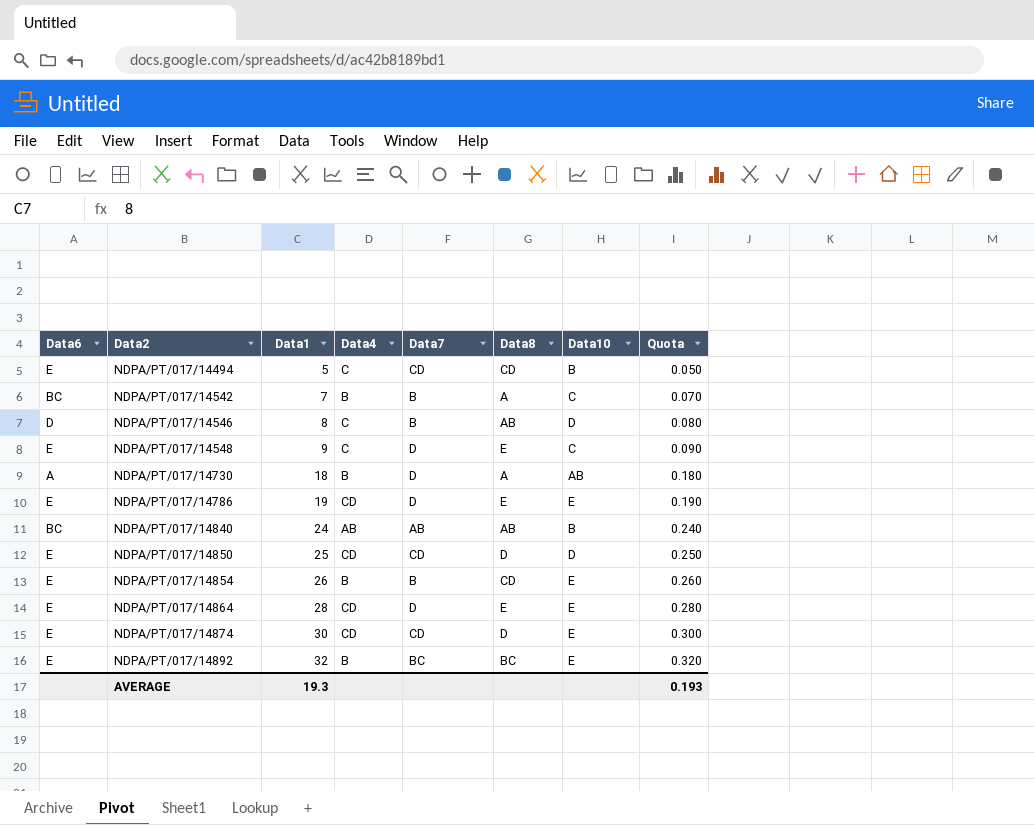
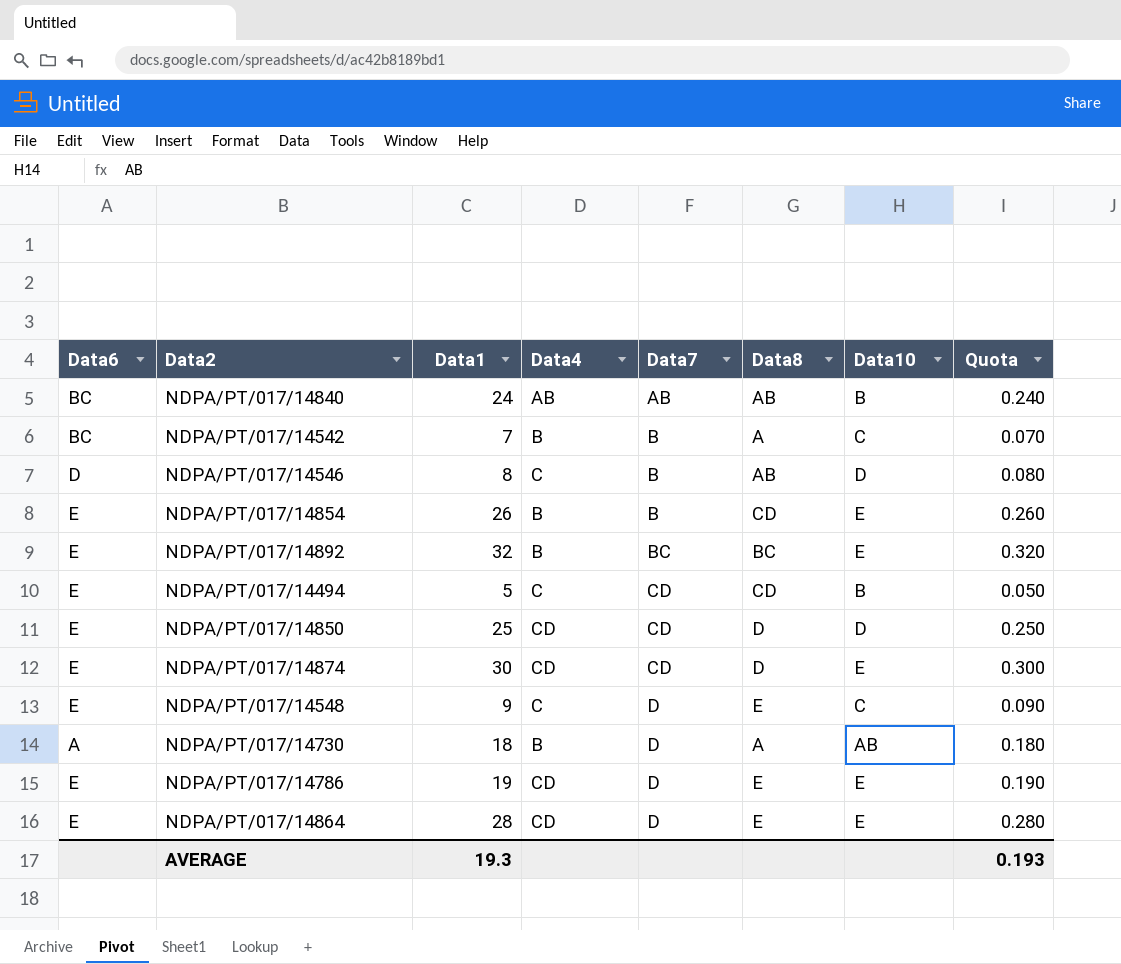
row order: Data2 ascending -> Data7 ascending

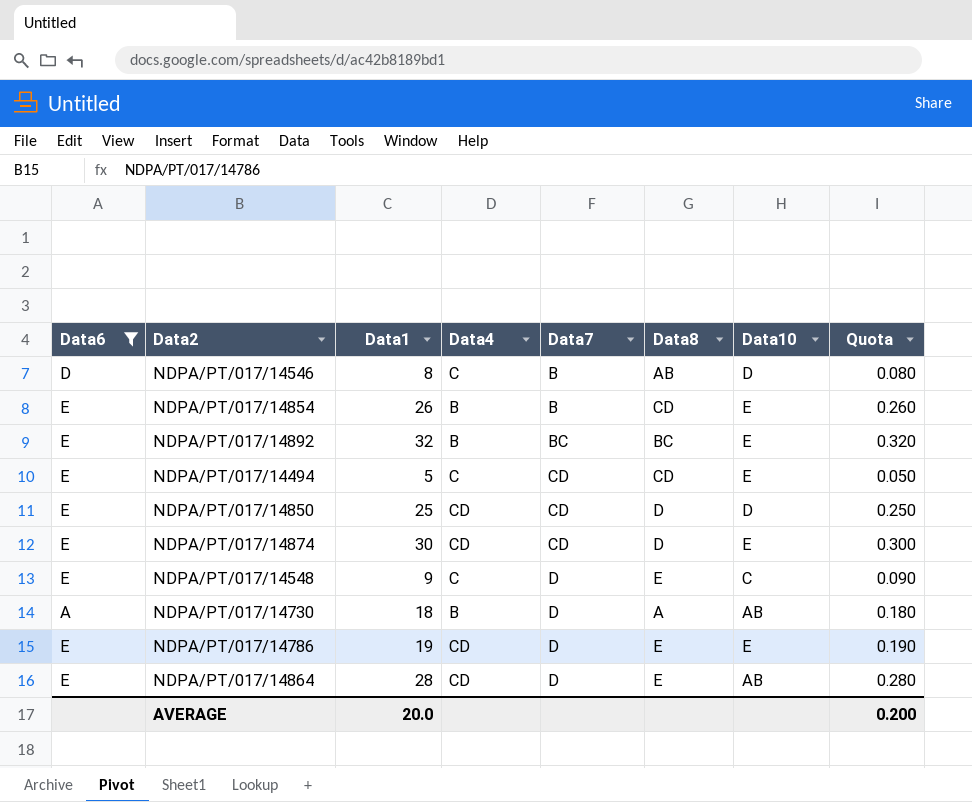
filter: none -> Data6 != BC
NDPA/PT/017/14494 | Data10: B -> E
NDPA/PT/017/14864 | Data10: E -> AB
AVERAGE | Data1: 19.3 -> 20.0
AVERAGE | Quota: 0.193 -> 0.200

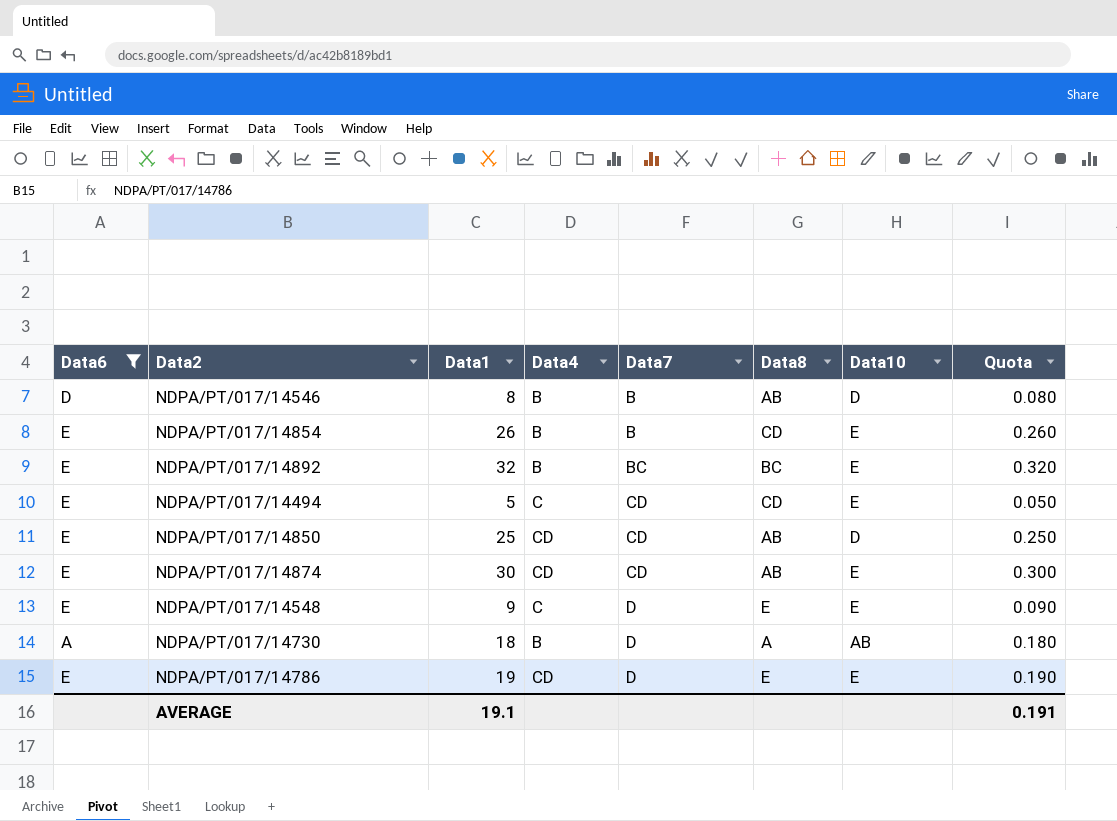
row NDPA/PT/017/14864: E | 28 | CD | D | E | AB | 0.280 -> none
NDPA/PT/017/14546 | Data4: C -> B
NDPA/PT/017/14850 | Data8: D -> AB
NDPA/PT/017/14874 | Data8: D -> AB
NDPA/PT/017/14548 | Data10: C -> E
AVERAGE | Data1: 20.0 -> 19.1
AVERAGE | Quota: 0.200 -> 0.191

